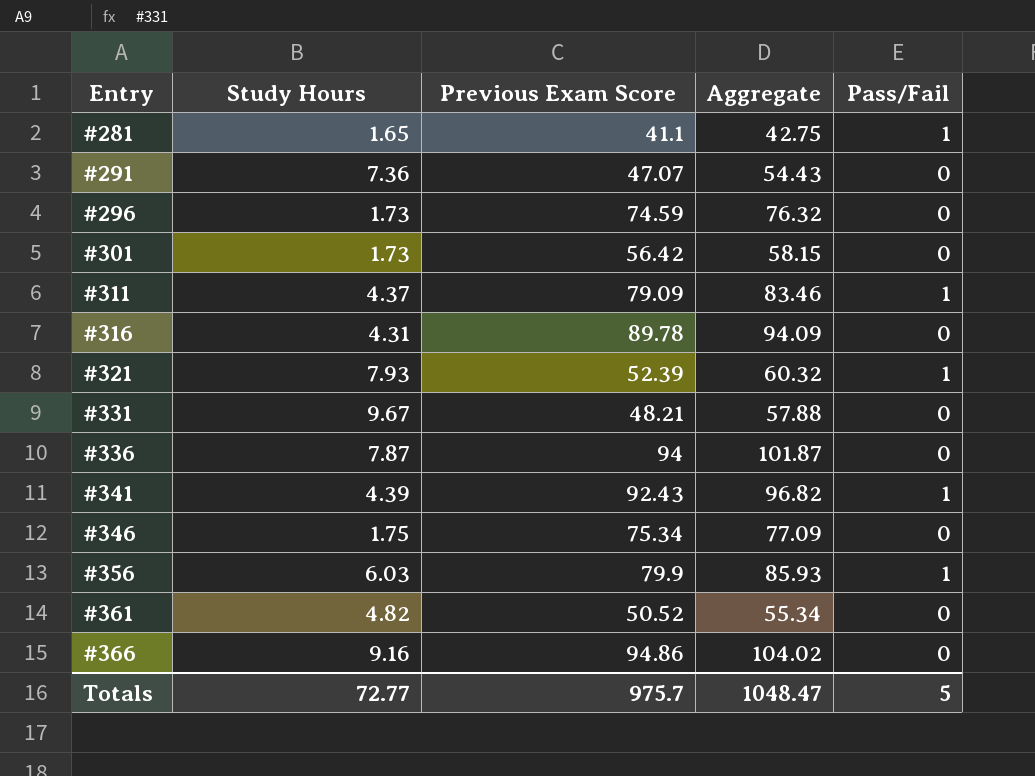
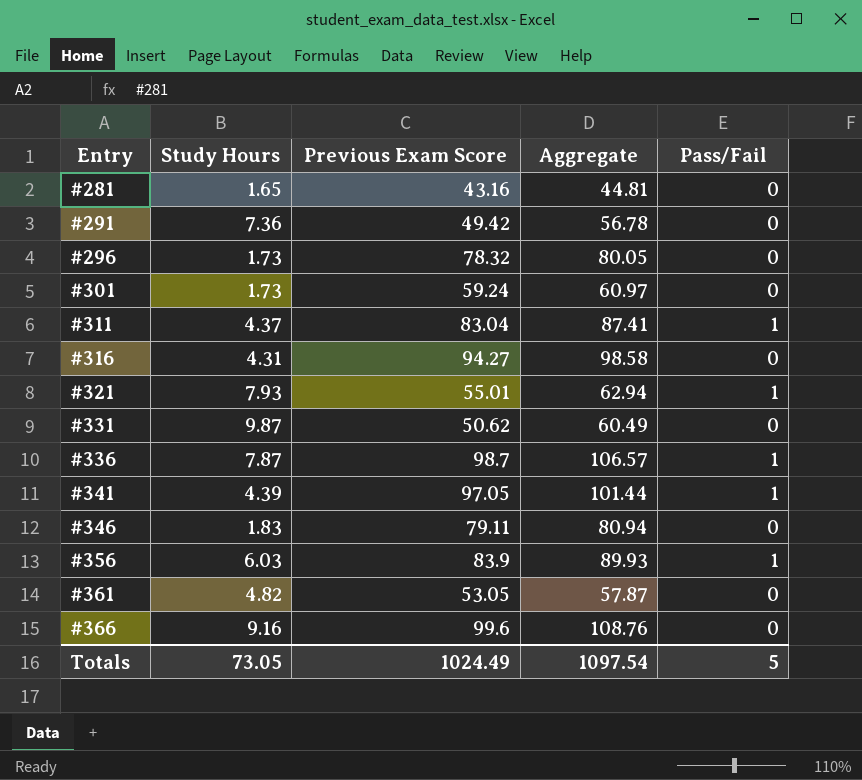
#281 | Previous Exam Score: 41.1 -> 43.16
#281 | Aggregate: 42.75 -> 44.81
#281 | Pass/Fail: 1 -> 0
#291 | Previous Exam Score: 47.07 -> 49.42
#291 | Aggregate: 54.43 -> 56.78
#296 | Previous Exam Score: 74.59 -> 78.32
#296 | Aggregate: 76.32 -> 80.05
#301 | Previous Exam Score: 56.42 -> 59.24
#301 | Aggregate: 58.15 -> 60.97
#311 | Previous Exam Score: 79.09 -> 83.04
#311 | Aggregate: 83.46 -> 87.41
#316 | Previous Exam Score: 89.78 -> 94.27
#316 | Aggregate: 94.09 -> 98.58
#321 | Previous Exam Score: 52.39 -> 55.01
#321 | Aggregate: 60.32 -> 62.94
#331 | Study Hours: 9.67 -> 9.87
#331 | Previous Exam Score: 48.21 -> 50.62
#331 | Aggregate: 57.88 -> 60.49
#336 | Previous Exam Score: 94 -> 98.7
#336 | Aggregate: 101.87 -> 106.57
#336 | Pass/Fail: 0 -> 1
#341 | Previous Exam Score: 92.43 -> 97.05
#341 | Aggregate: 96.82 -> 101.44
#346 | Study Hours: 1.75 -> 1.83
#346 | Previous Exam Score: 75.34 -> 79.11
#346 | Aggregate: 77.09 -> 80.94
#356 | Previous Exam Score: 79.9 -> 83.9
#356 | Aggregate: 85.93 -> 89.93
#361 | Previous Exam Score: 50.52 -> 53.05
#361 | Aggregate: 55.34 -> 57.87
#366 | Previous Exam Score: 94.86 -> 99.6
#366 | Aggregate: 104.02 -> 108.76
Totals | Study Hours: 72.77 -> 73.05
Totals | Previous Exam Score: 975.7 -> 1024.49
Totals | Aggregate: 1048.47 -> 1097.54

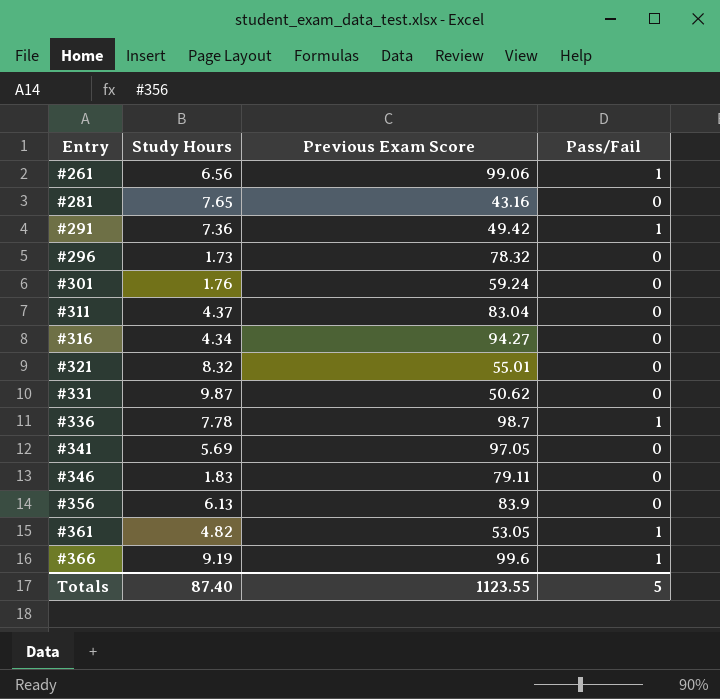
column Aggregate | formula: [Study Hours] + [Previous Exam Score] -> none
row #261: none -> 6.56 | 99.06 | 1
#281 | Study Hours: 1.65 -> 7.65
#291 | Pass/Fail: 0 -> 1
#301 | Study Hours: 1.73 -> 1.76
#311 | Pass/Fail: 1 -> 0
#316 | Study Hours: 4.31 -> 4.34
#321 | Study Hours: 7.93 -> 8.32
#321 | Pass/Fail: 1 -> 0
#336 | Study Hours: 7.87 -> 7.78
#341 | Study Hours: 4.39 -> 5.69
#341 | Pass/Fail: 1 -> 0
#356 | Study Hours: 6.03 -> 6.13
#356 | Pass/Fail: 1 -> 0
#361 | Pass/Fail: 0 -> 1
#366 | Study Hours: 9.16 -> 9.19
#366 | Pass/Fail: 0 -> 1
Totals | Study Hours: 73.05 -> 87.40
Totals | Previous Exam Score: 1024.49 -> 1123.55

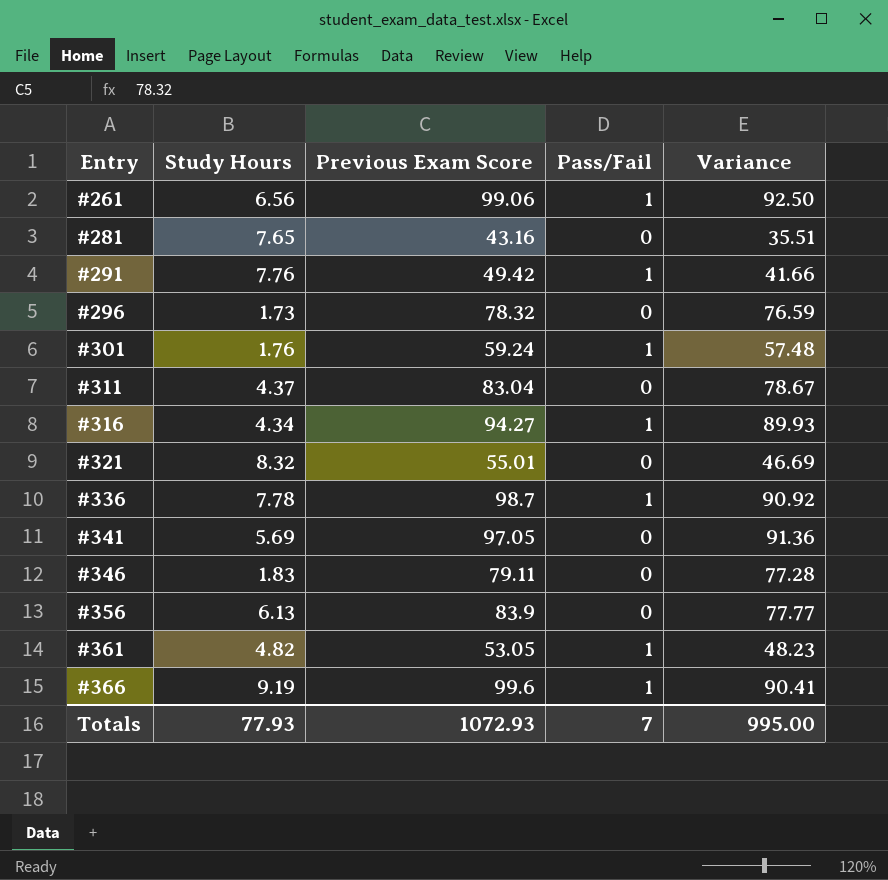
column Variance | formula: none -> [Previous Exam Score] - [Study Hours]
row #331: 9.87 | 50.62 | 0 -> none
#291 | Study Hours: 7.36 -> 7.76
#301 | Pass/Fail: 0 -> 1
#316 | Pass/Fail: 0 -> 1
Totals | Study Hours: 87.40 -> 77.93
Totals | Previous Exam Score: 1123.55 -> 1072.93
Totals | Pass/Fail: 5 -> 7

